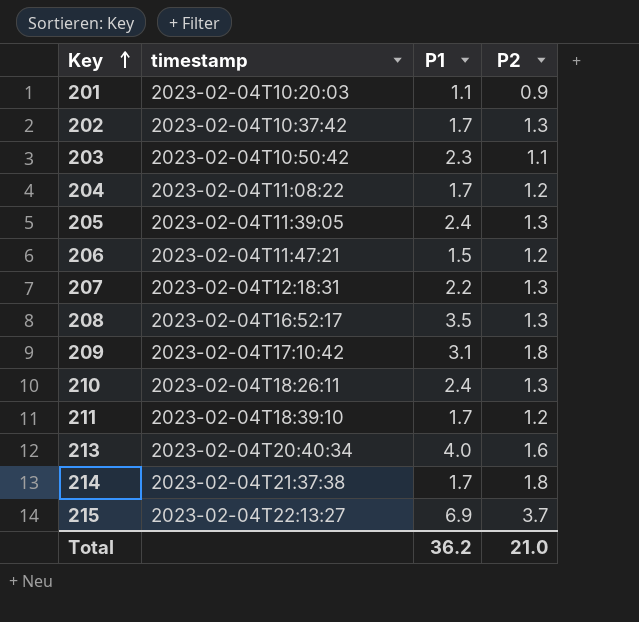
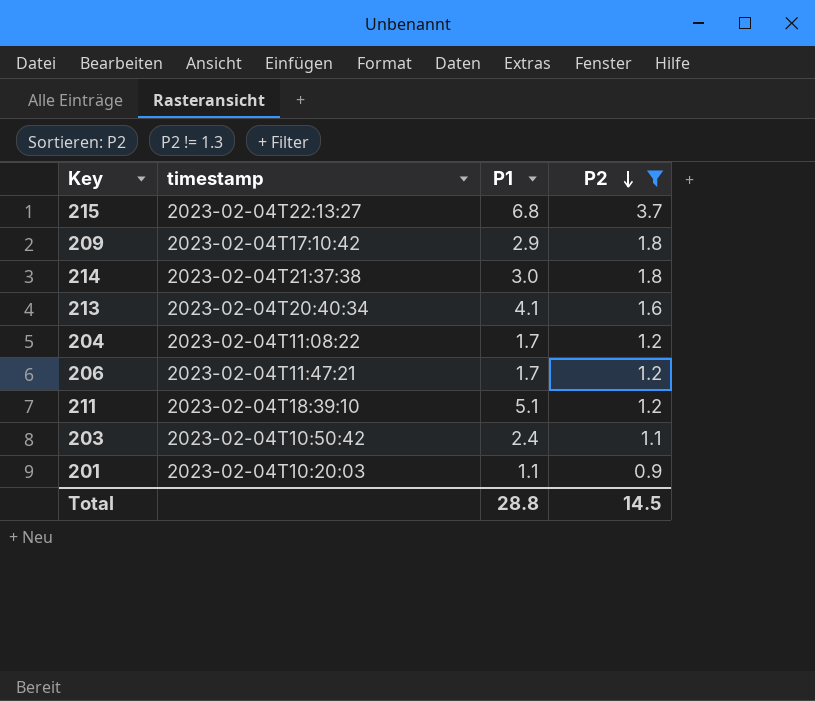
filter: none -> P2 != 1.3
row order: Key ascending -> P2 descending
215 | P1: 6.9 -> 6.8
209 | P1: 3.1 -> 2.9
214 | P1: 1.7 -> 3.0
213 | P1: 4.0 -> 4.1
206 | P1: 1.5 -> 1.7
211 | P1: 1.7 -> 5.1
203 | P1: 2.3 -> 2.4
Total | P1: 36.2 -> 28.8
Total | P2: 21.0 -> 14.5

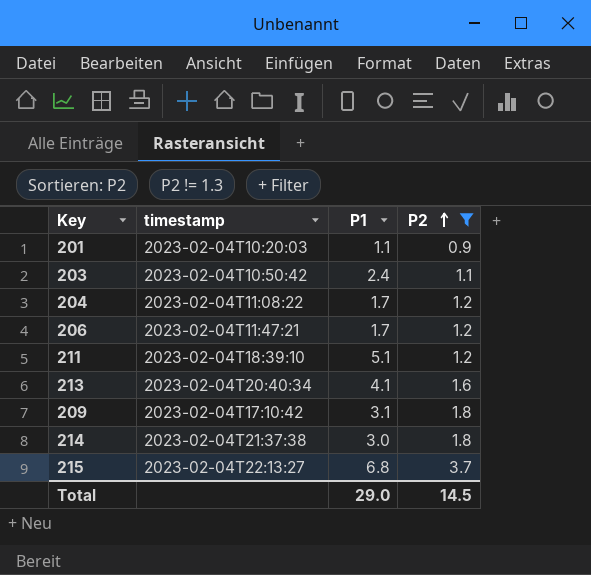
row order: P2 descending -> P2 ascending
209 | P1: 2.9 -> 3.1
Total | P1: 28.8 -> 29.0

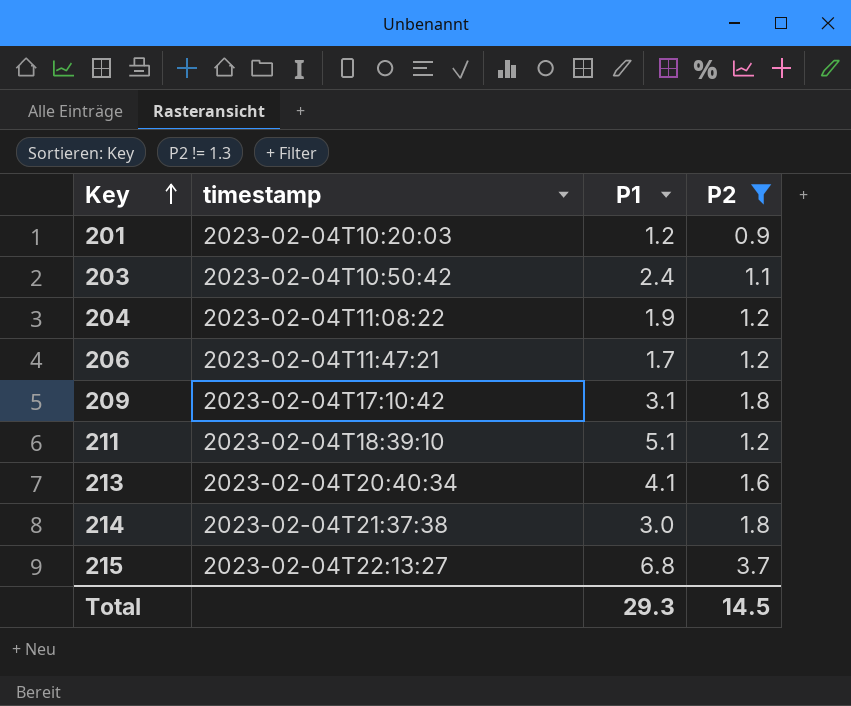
row order: P2 ascending -> Key ascending
201 | P1: 1.1 -> 1.2
204 | P1: 1.7 -> 1.9
Total | P1: 29.0 -> 29.3

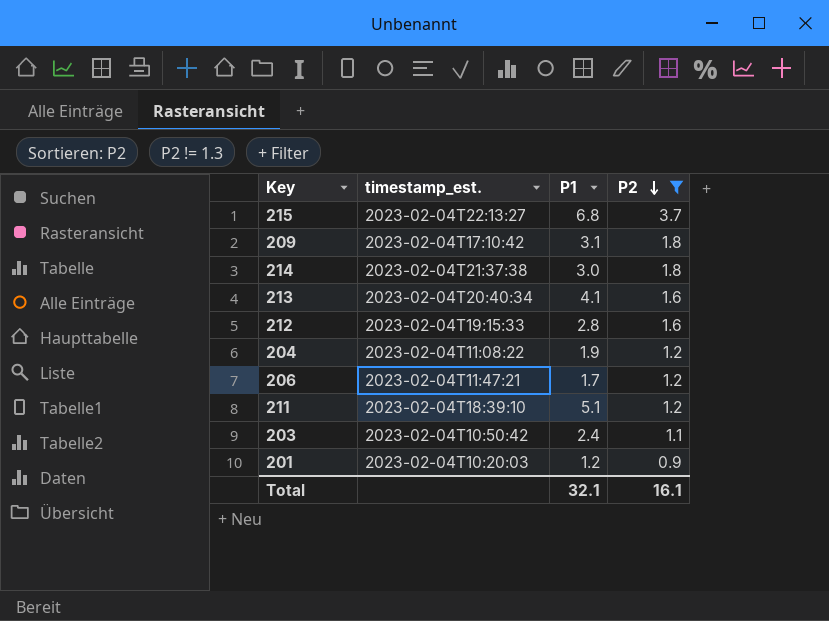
row order: Key ascending -> P2 descending
column name: timestamp -> timestamp_est.
row 212: none -> 2023-02-04T19:15:33 | 2.8 | 1.6
Total | P1: 29.3 -> 32.1
Total | P2: 14.5 -> 16.1

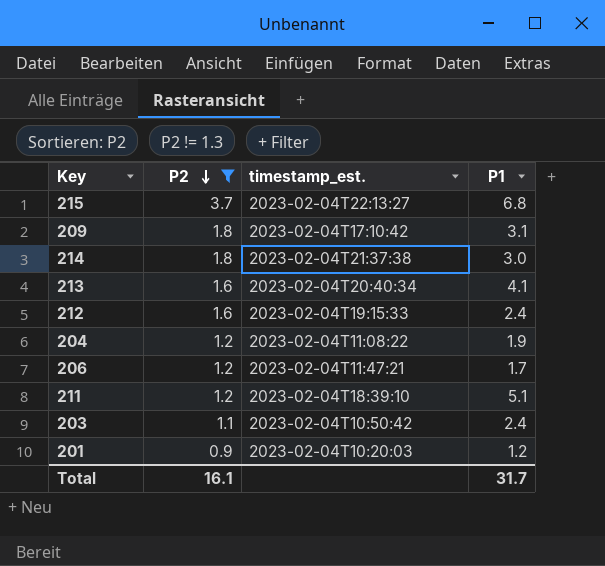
column P2 | position: 4 -> 2
212 | P1: 2.8 -> 2.4
Total | P1: 32.1 -> 31.7

